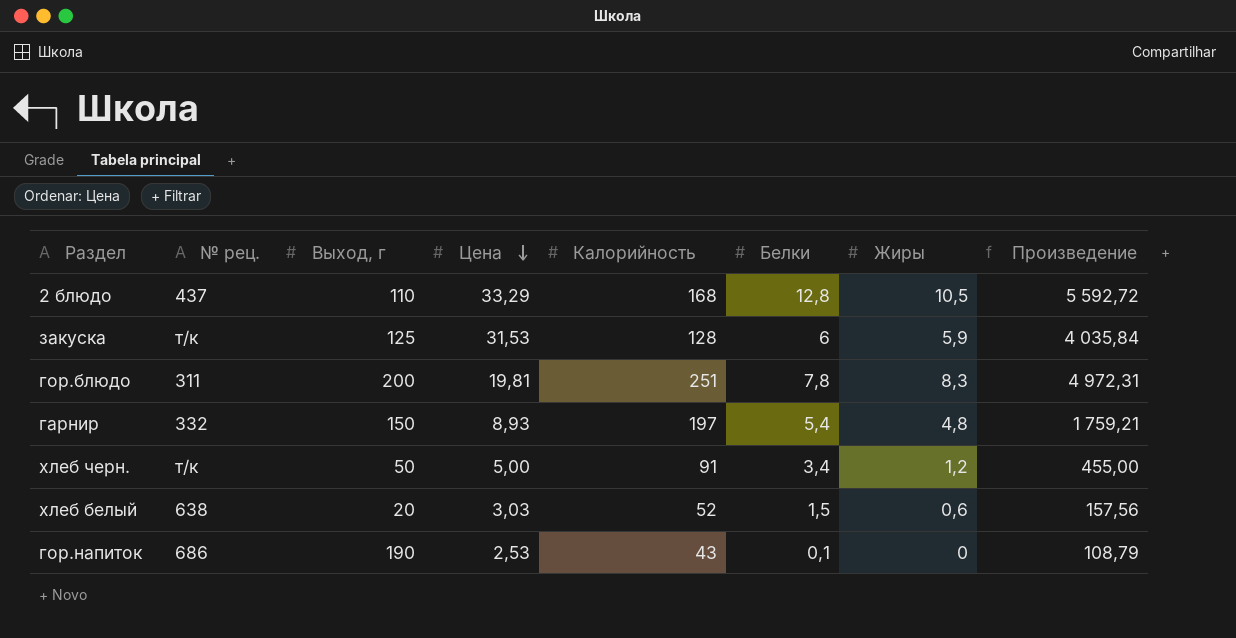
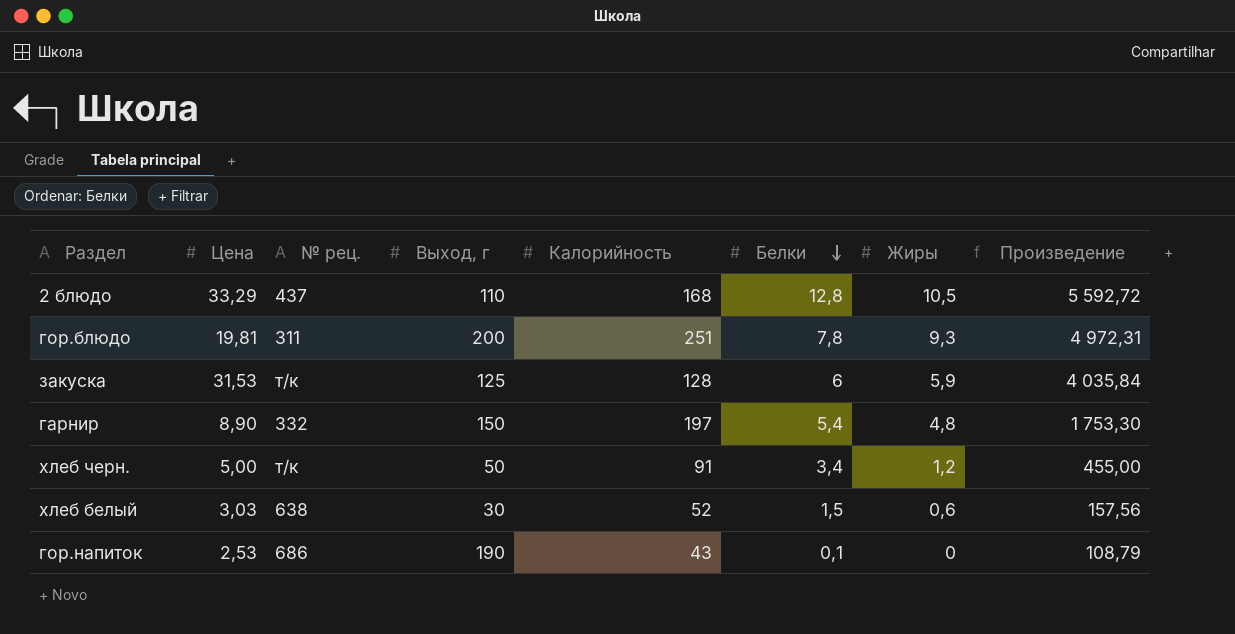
row order: Цена descending -> Белки descending
column Цена | position: 4 -> 2
гор.блюдо | Жиры: 8,3 -> 9,3
гарнир | Цена: 8,93 -> 8,90
гарнир | Произведение: 1 759,21 -> 1 753,30
хлеб белый | Выход, г: 20 -> 30

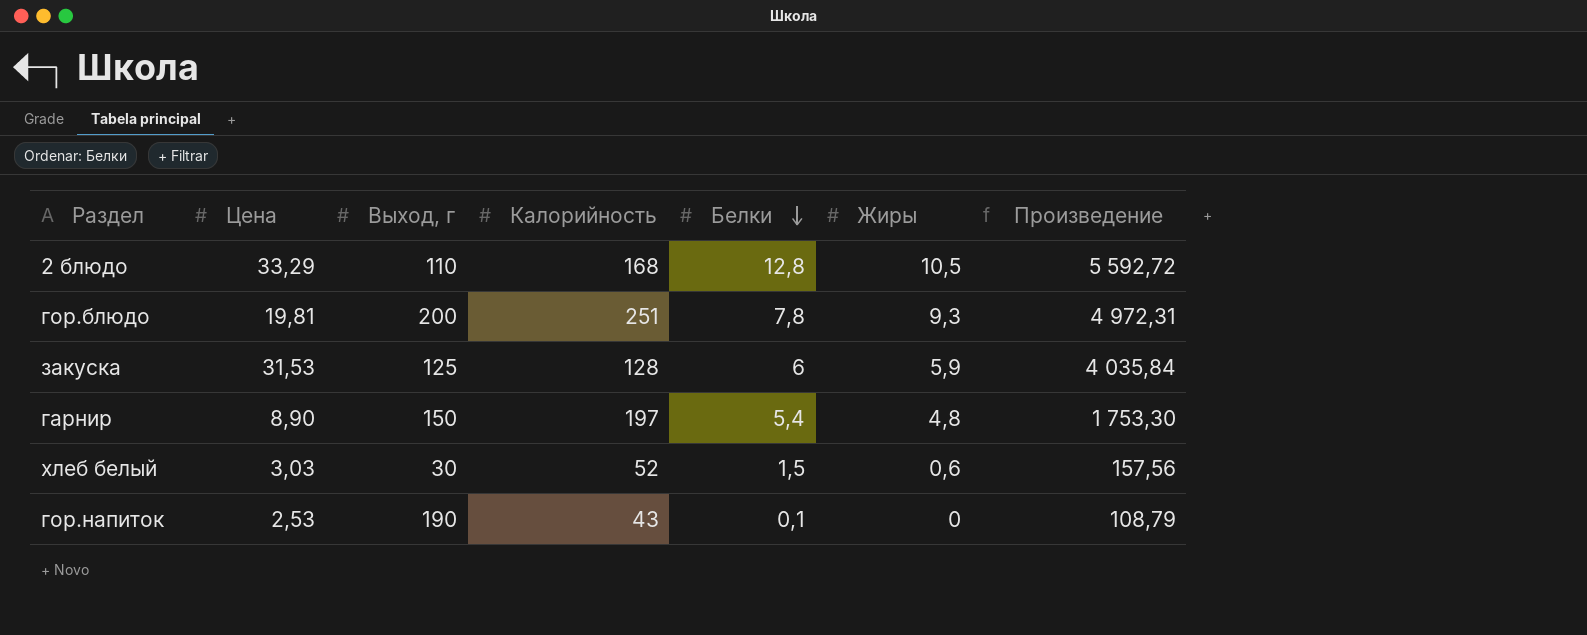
column № рец. | position: 3 -> none
row хлеб черн.: 5,00 | т/к | 50 | 91 | 3,4 | 1,2 | 455,00 -> none

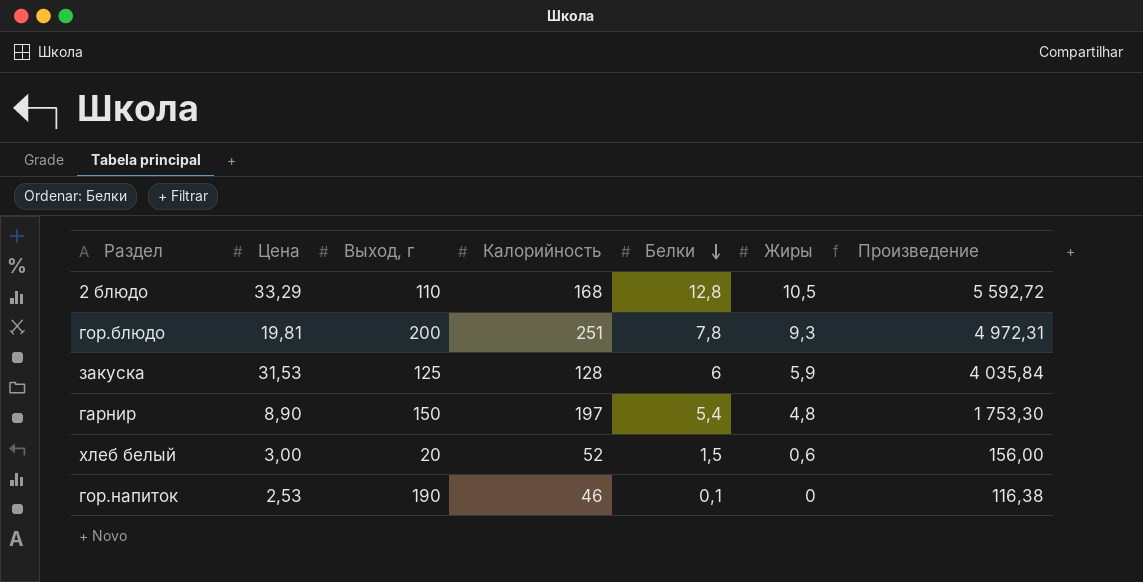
хлеб белый | Цена: 3,03 -> 3,00
хлеб белый | Выход, г: 30 -> 20
хлеб белый | Произведение: 157,56 -> 156,00
гор.напиток | Калорийность: 43 -> 46
гор.напиток | Произведение: 108,79 -> 116,38

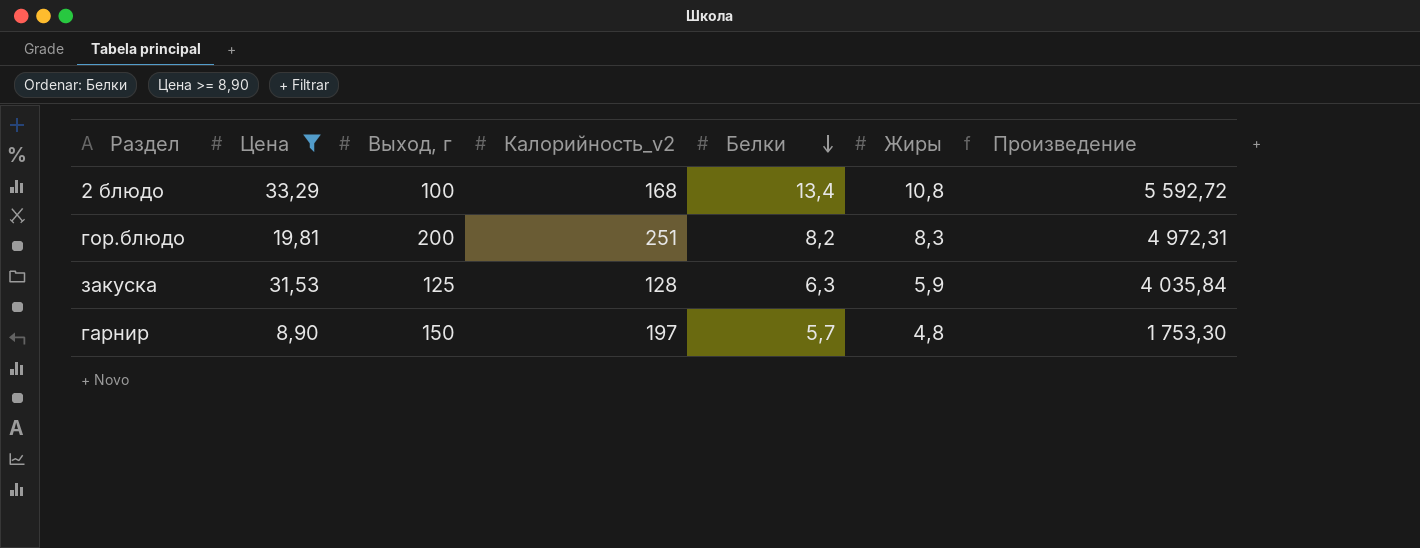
filter: none -> Цена >= 8,90
column name: Калорийность -> Калорийность_v2
2 блюдо | Выход, г: 110 -> 100
2 блюдо | Белки: 12,8 -> 13,4
2 блюдо | Жиры: 10,5 -> 10,8
гор.блюдо | Белки: 7,8 -> 8,2
гор.блюдо | Жиры: 9,3 -> 8,3
закуска | Белки: 6 -> 6,3
гарнир | Белки: 5,4 -> 5,7

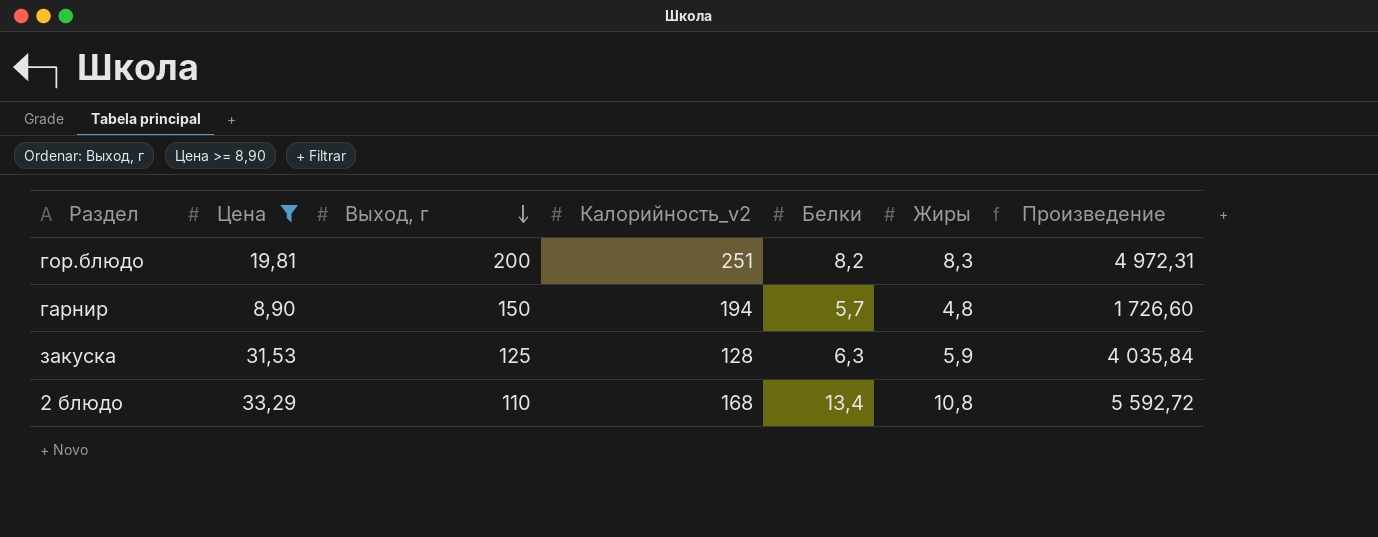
row order: Белки descending -> Выход, г descending
гарнир | Калорийность_v2: 197 -> 194
гарнир | Произведение: 1 753,30 -> 1 726,60
2 блюдо | Выход, г: 100 -> 110

